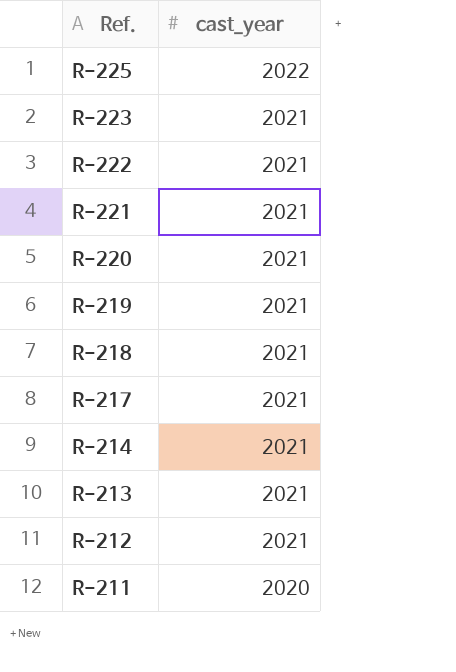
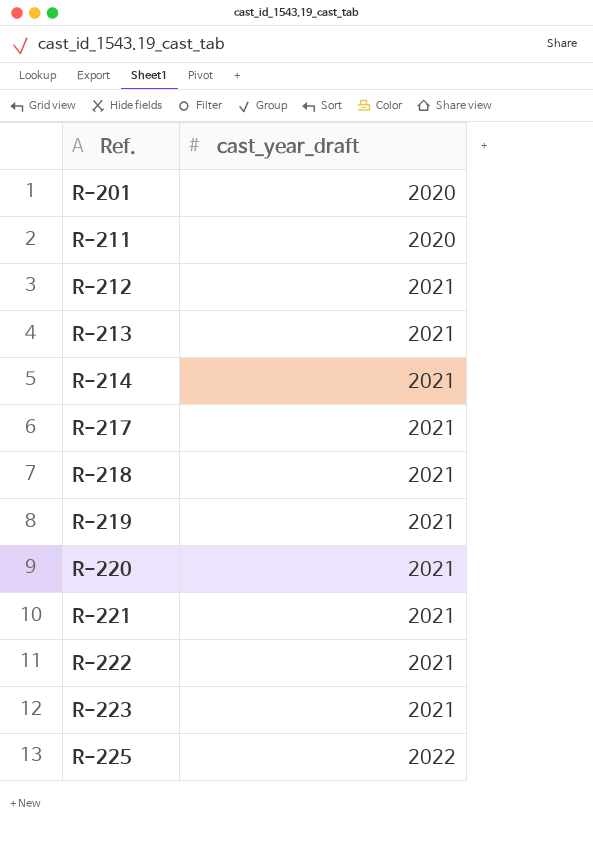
row order: Ref. descending -> Ref. ascending
column name: cast_year -> cast_year_draft
row R-201: none -> 2020

